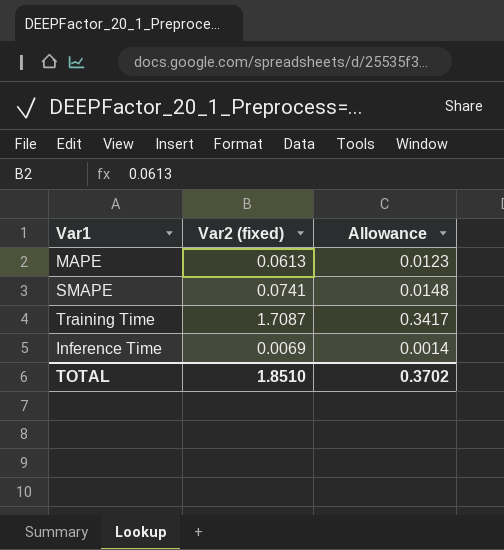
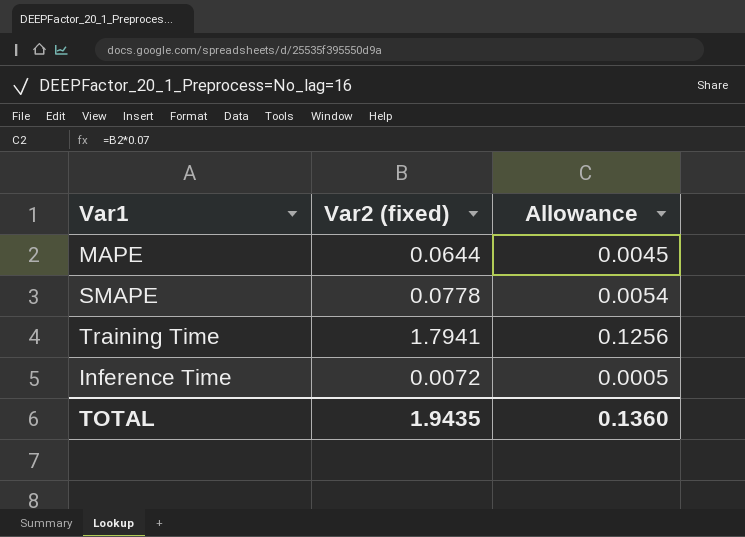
column Allowance | formula: [Var2 (fixed)] * 0.2 -> [Var2 (fixed)] * 0.07
MAPE | Var2 (fixed): 0.0613 -> 0.0644
SMAPE | Var2 (fixed): 0.0741 -> 0.0778
Training Time | Var2 (fixed): 1.7087 -> 1.7941
Inference Time | Var2 (fixed): 0.0069 -> 0.0072
TOTAL | Var2 (fixed): 1.8510 -> 1.9435
TOTAL | Allowance: 0.3702 -> 0.1360

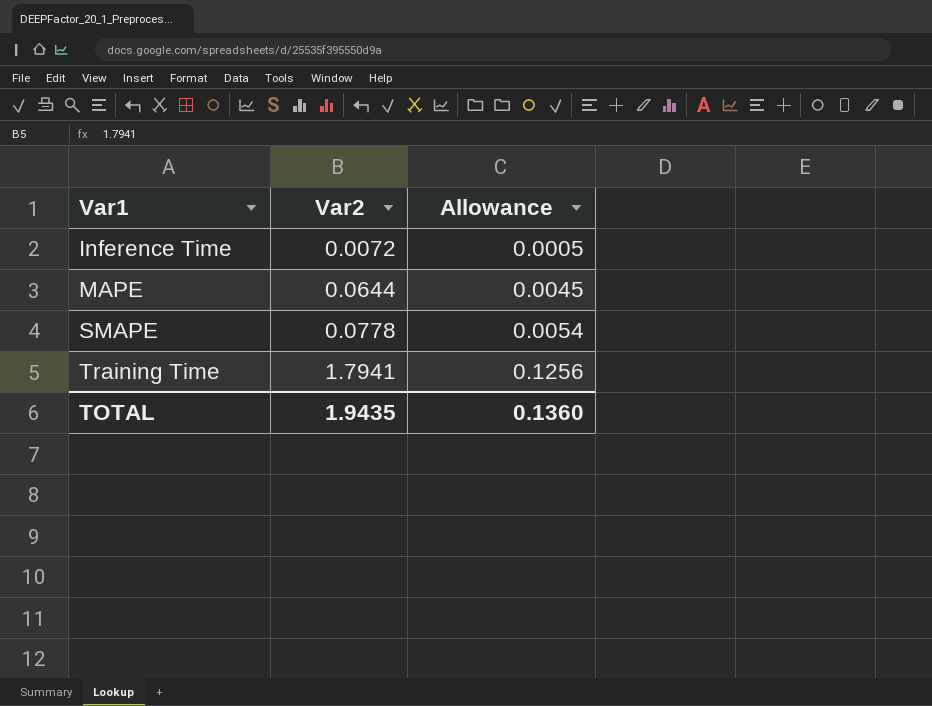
row order: none -> Var1 ascending
column name: Var2 (fixed) -> Var2

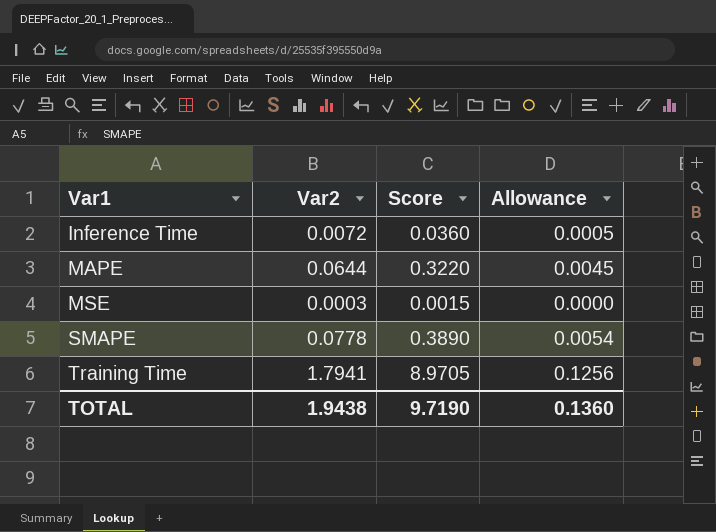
column Score | formula: none -> [Var2] * 5
row MSE: none -> 0.0003 | 0.0015 | 0.0000
TOTAL | Var2: 1.9435 -> 1.9438

